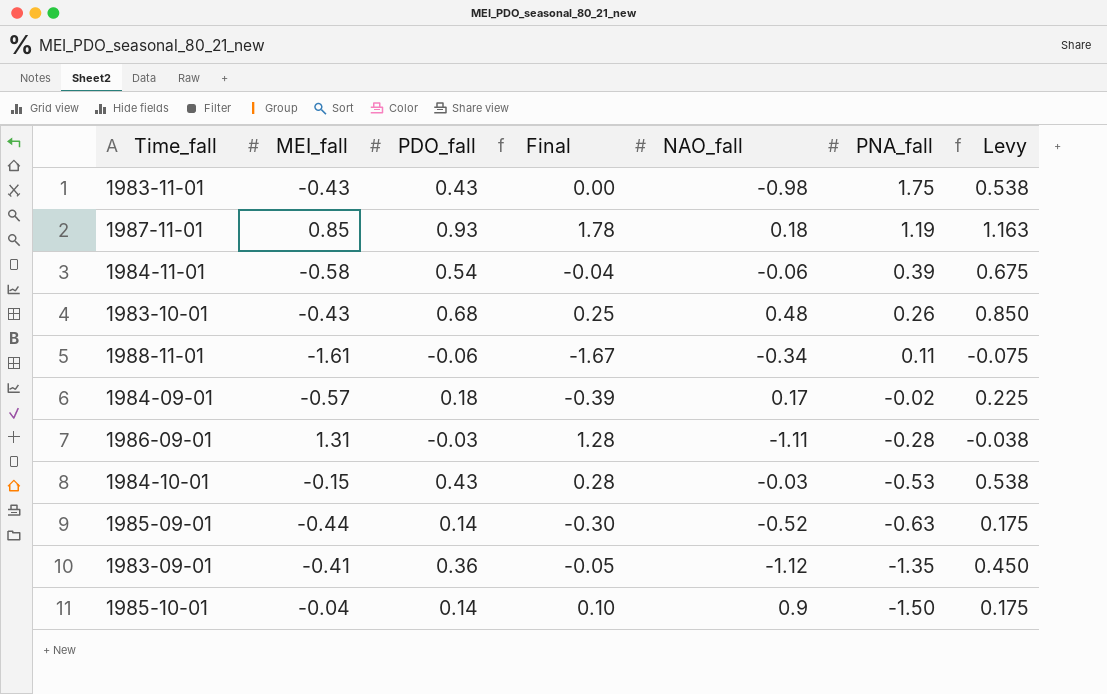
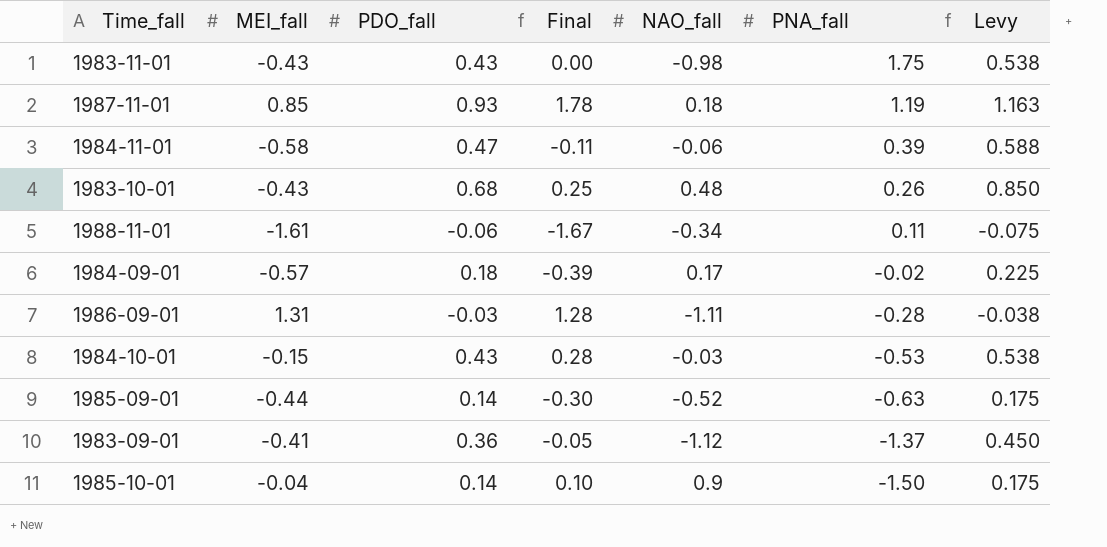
1984-11-01 | PDO_fall: 0.54 -> 0.47
1984-11-01 | Final: -0.04 -> -0.11
1984-11-01 | Levy: 0.675 -> 0.588
1983-09-01 | PNA_fall: -1.35 -> -1.37

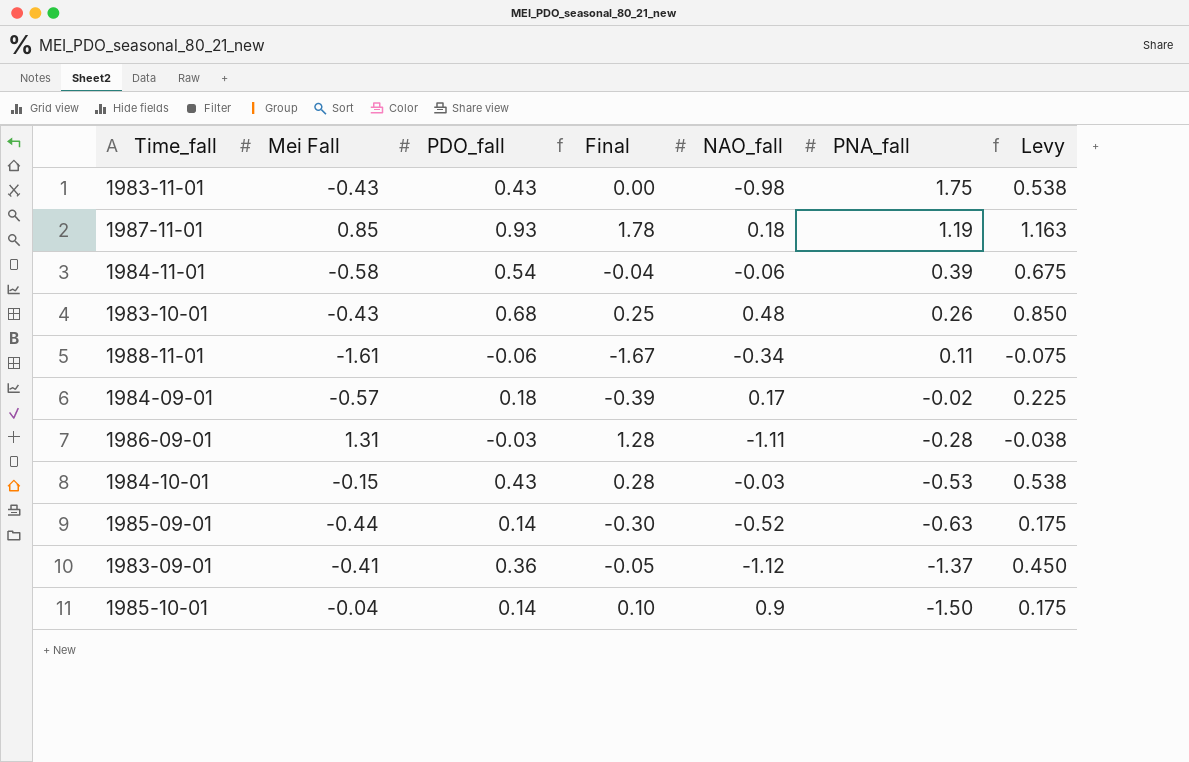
column name: MEI_fall -> Mei Fall
1984-11-01 | PDO_fall: 0.47 -> 0.54
1984-11-01 | Final: -0.11 -> -0.04
1984-11-01 | Levy: 0.588 -> 0.675

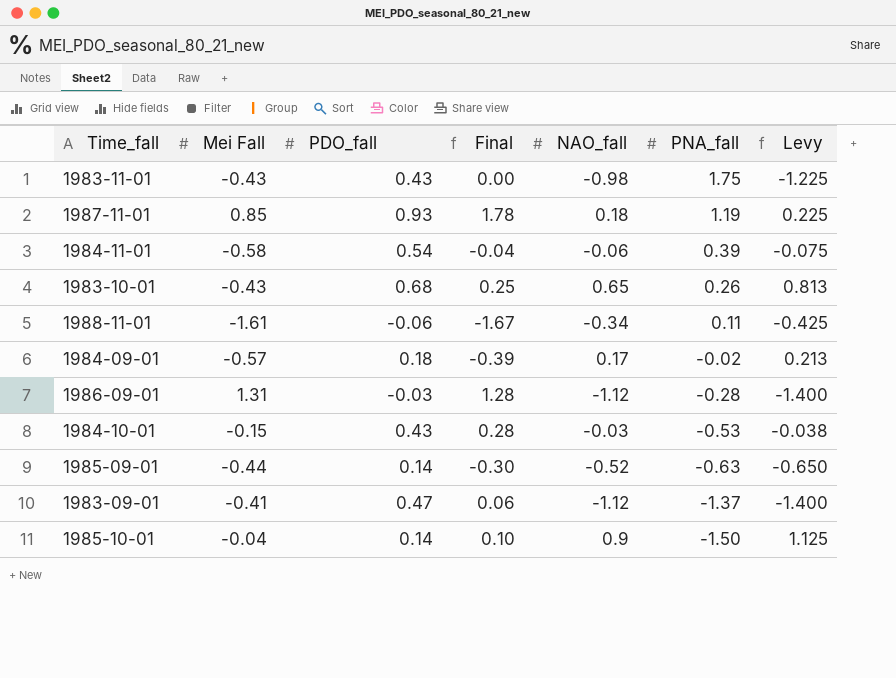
column Levy | formula: [PDO_fall] * 1.25 -> [NAO_fall] * 1.25
1983-10-01 | NAO_fall: 0.48 -> 0.65
1986-09-01 | NAO_fall: -1.11 -> -1.12
1983-09-01 | PDO_fall: 0.36 -> 0.47
1983-09-01 | Final: -0.05 -> 0.06

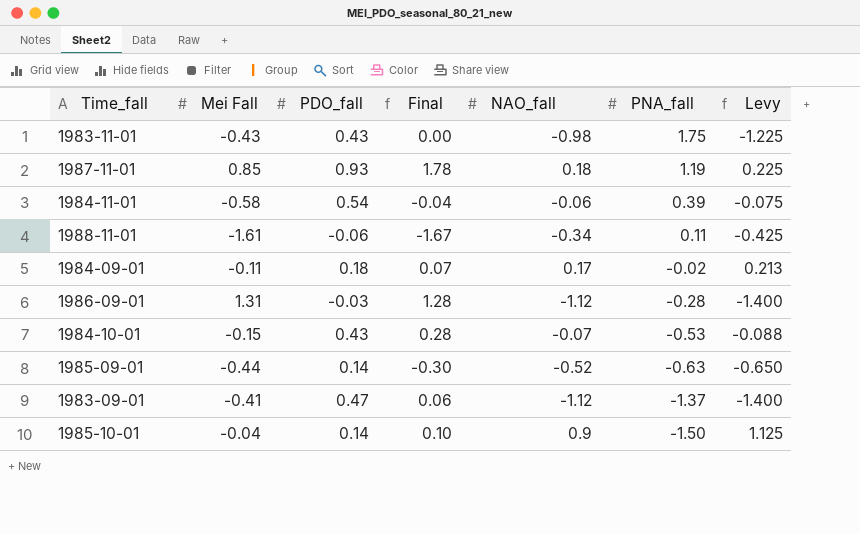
row 1983-10-01: -0.43 | 0.68 | 0.25 | 0.65 | 0.26 | 0.813 -> none
1984-09-01 | Mei Fall: -0.57 -> -0.11
1984-09-01 | Final: -0.39 -> 0.07
1984-10-01 | NAO_fall: -0.03 -> -0.07
1984-10-01 | Levy: -0.038 -> -0.088

